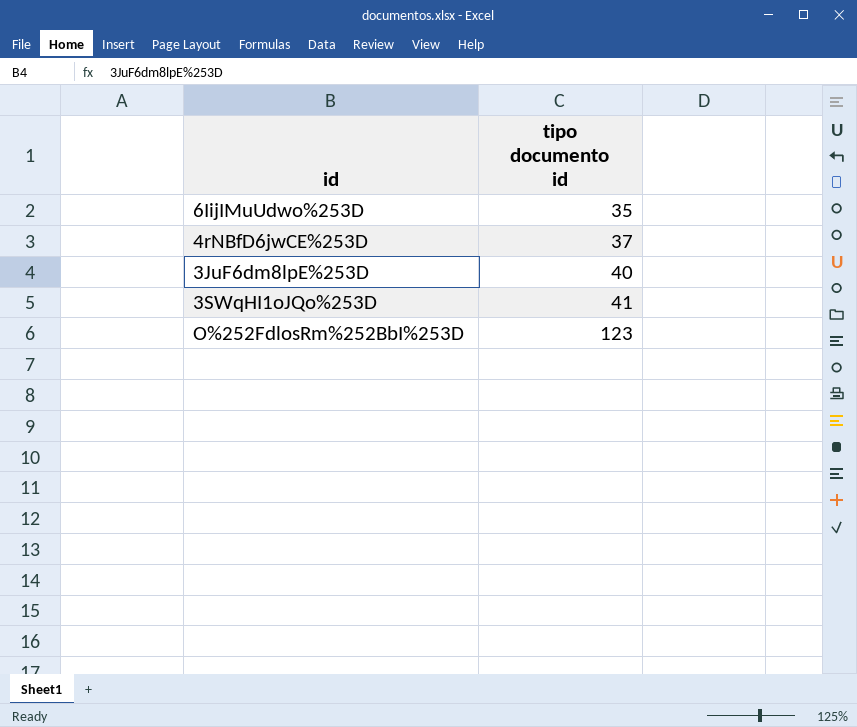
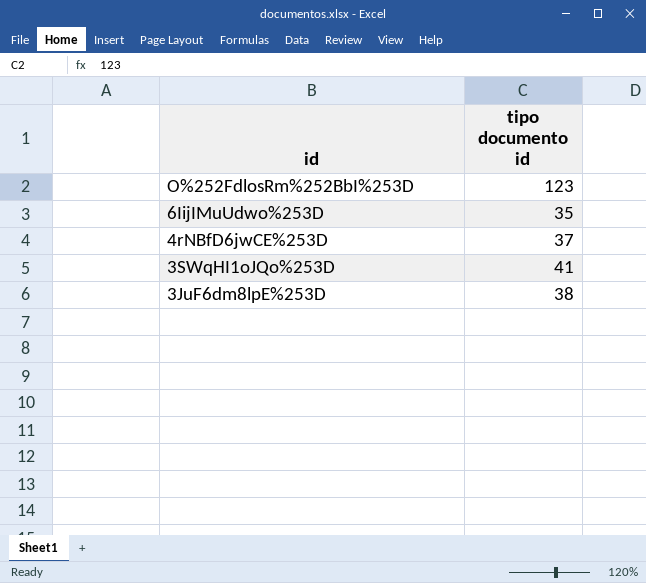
row order: tipo documento id ascending -> id descending
3JuF6dm8lpE%253D | tipo documento id: 40 -> 38

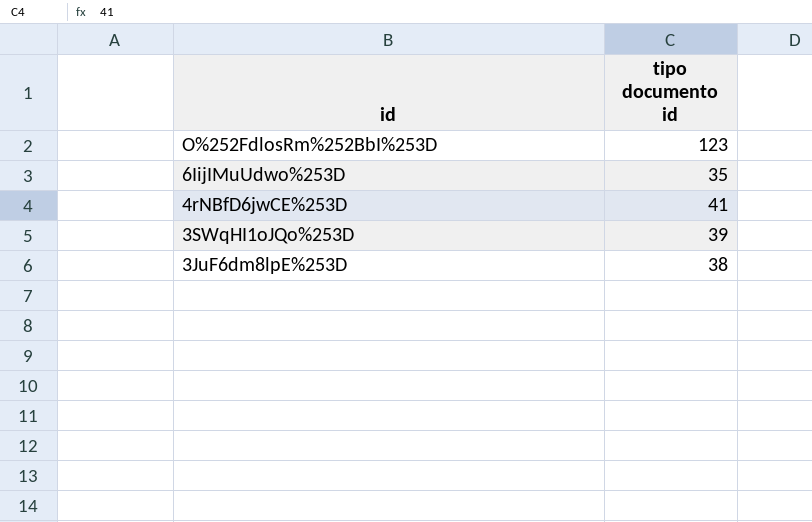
4rNBfD6jwCE%253D | tipo documento id: 37 -> 41
3SWqHI1oJQo%253D | tipo documento id: 41 -> 39

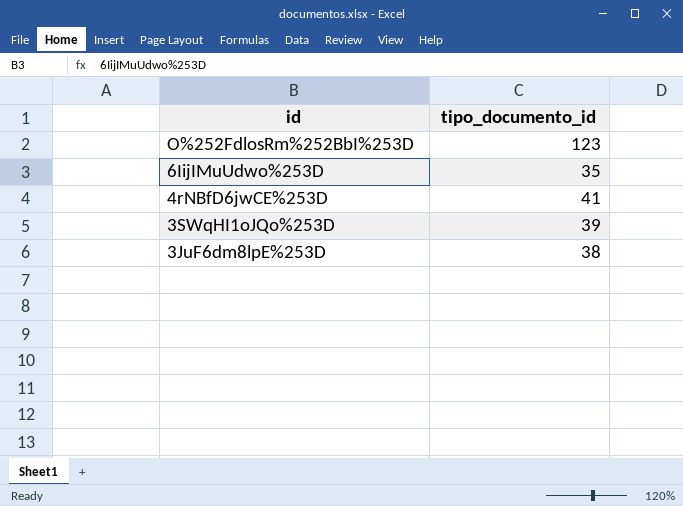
column name: tipo documento id -> tipo_documento_id

